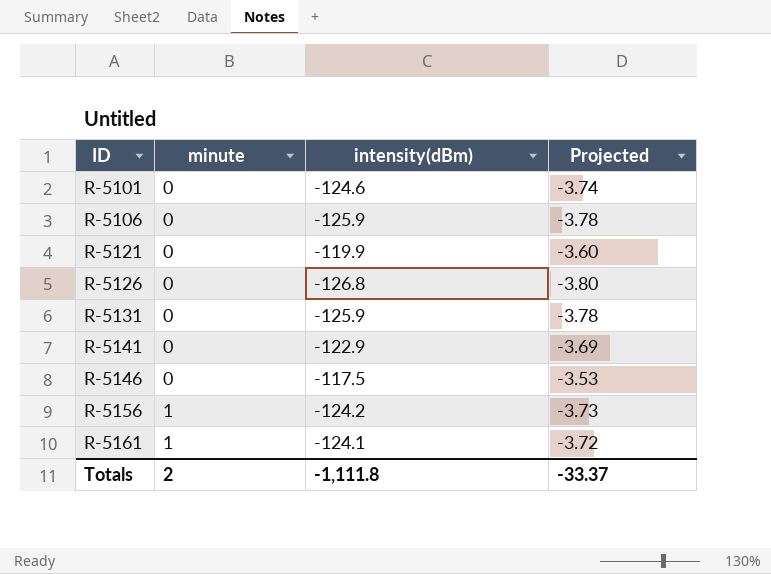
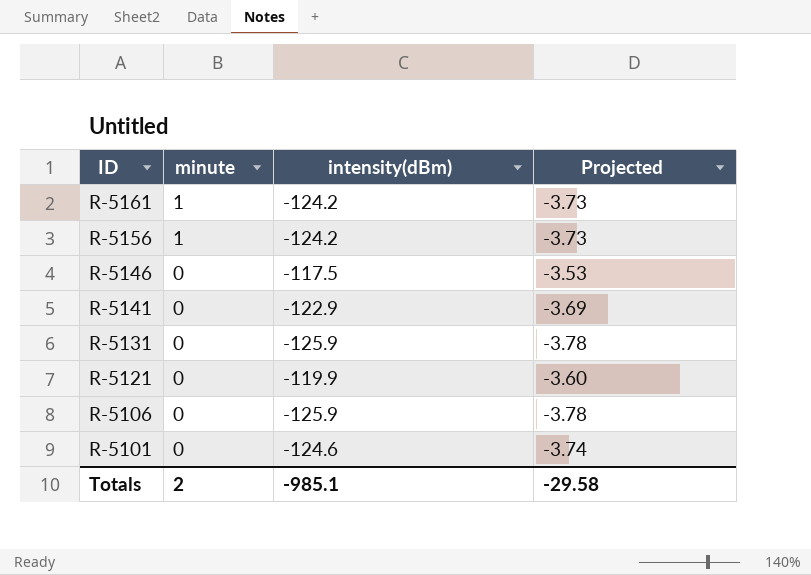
row order: ID ascending -> ID descending
row R-5126: 0 | -126.8 | -3.80 -> none
R-5161 | intensity(dBm): -124.1 -> -124.2
R-5161 | Projected: -3.72 -> -3.73
Totals | intensity(dBm): -1,111.8 -> -985.1
Totals | Projected: -33.37 -> -29.58

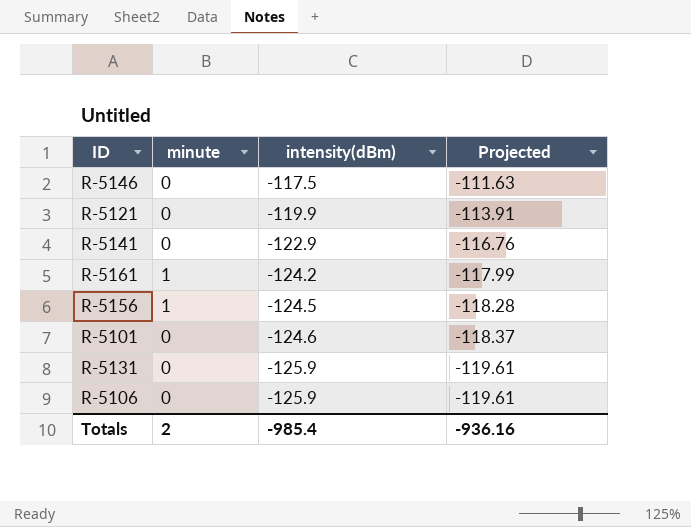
row order: ID descending -> intensity(dBm) descending
column Projected | formula: [intensity(dBm)] * 0.03 -> [intensity(dBm)] * 0.95
R-5156 | intensity(dBm): -124.2 -> -124.5
Totals | intensity(dBm): -985.1 -> -985.4
Totals | Projected: -29.58 -> -936.16

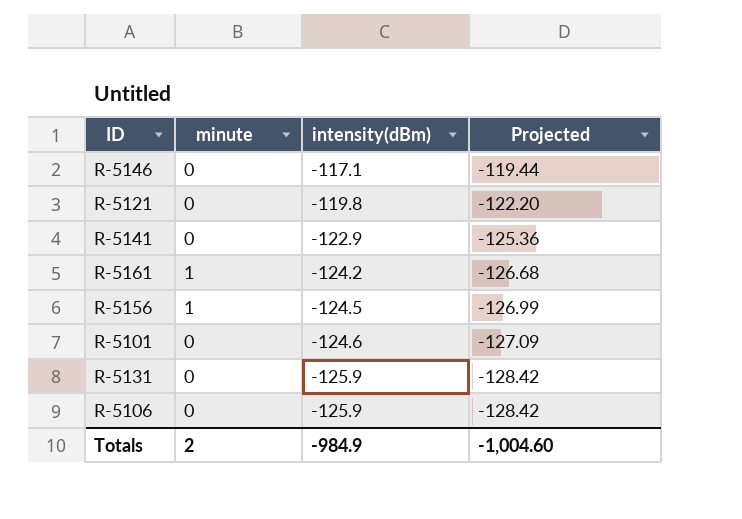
column Projected | formula: [intensity(dBm)] * 0.95 -> [intensity(dBm)] * 1.02
R-5146 | intensity(dBm): -117.5 -> -117.1
R-5121 | intensity(dBm): -119.9 -> -119.8
Totals | intensity(dBm): -985.4 -> -984.9
Totals | Projected: -936.16 -> -1,004.60

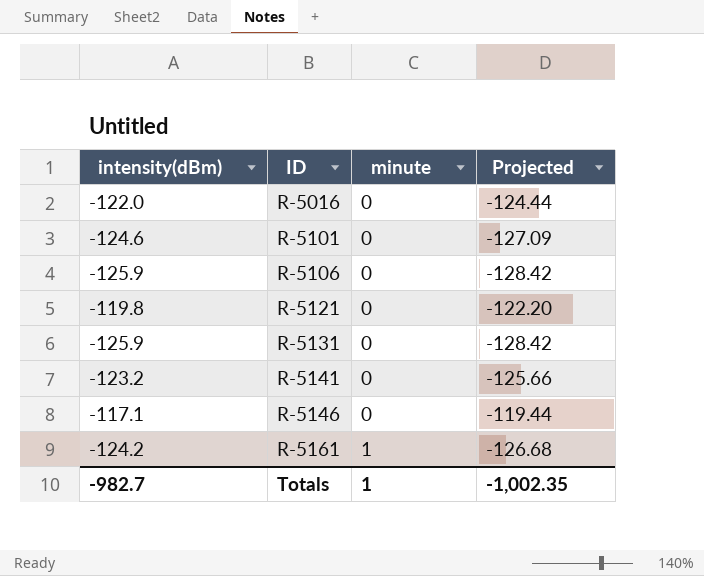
row order: intensity(dBm) descending -> ID ascending
column intensity(dBm) | position: 3 -> 1
row R-5156: 1 | -124.5 | -126.99 -> none
row R-5016: none -> -122.0 | 0 | -124.44
R-5141 | intensity(dBm): -122.9 -> -123.2
R-5141 | Projected: -125.36 -> -125.66
Totals | intensity(dBm): -984.9 -> -982.7
Totals | minute: 2 -> 1
Totals | Projected: -1,004.60 -> -1,002.35

